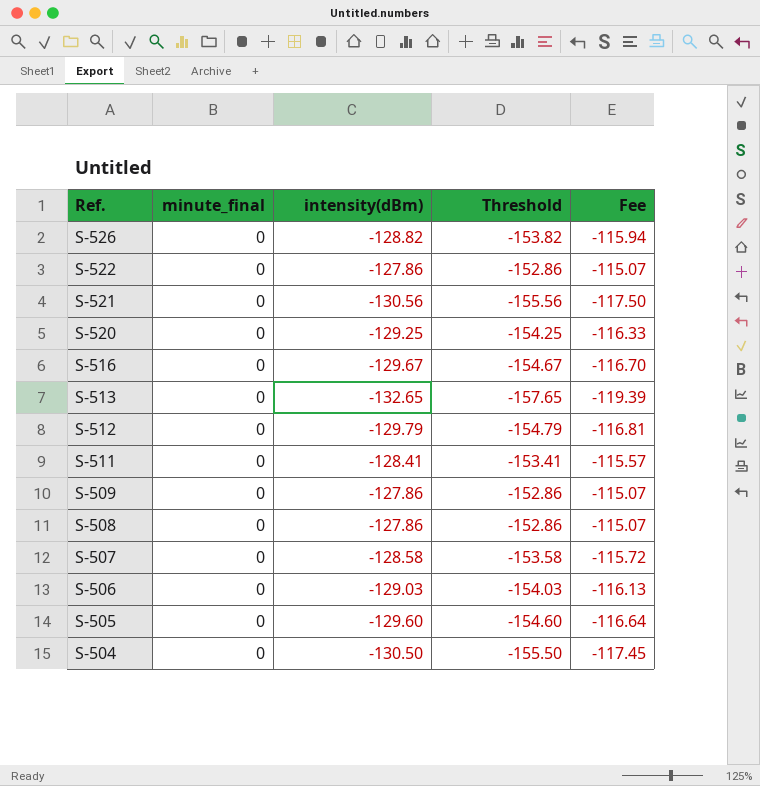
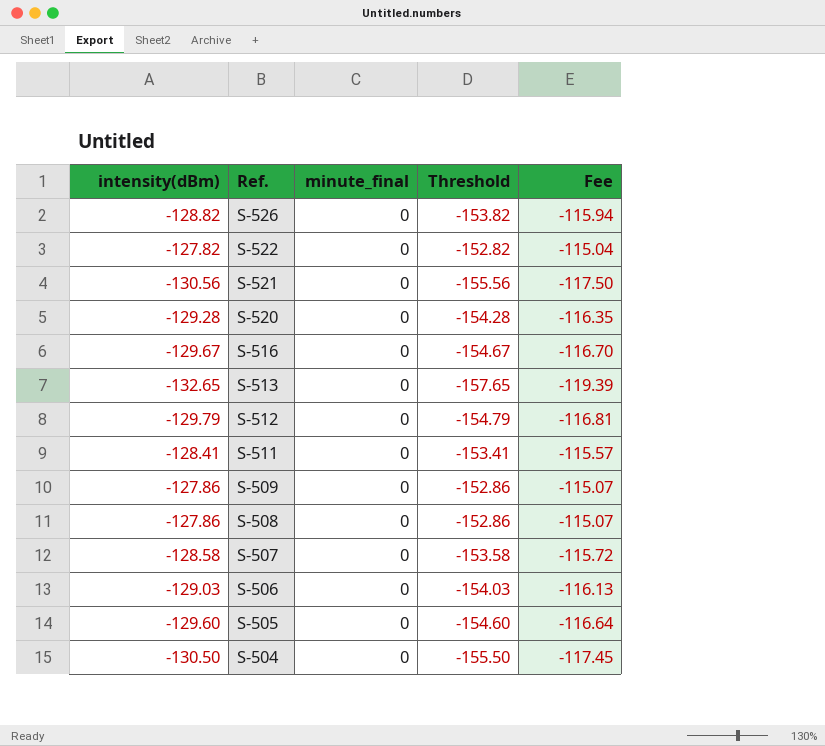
column intensity(dBm) | position: 3 -> 1
S-522 | intensity(dBm): -127.86 -> -127.82
S-522 | Threshold: -152.86 -> -152.82
S-522 | Fee: -115.07 -> -115.04
S-520 | intensity(dBm): -129.25 -> -129.28
S-520 | Threshold: -154.25 -> -154.28
S-520 | Fee: -116.33 -> -116.35

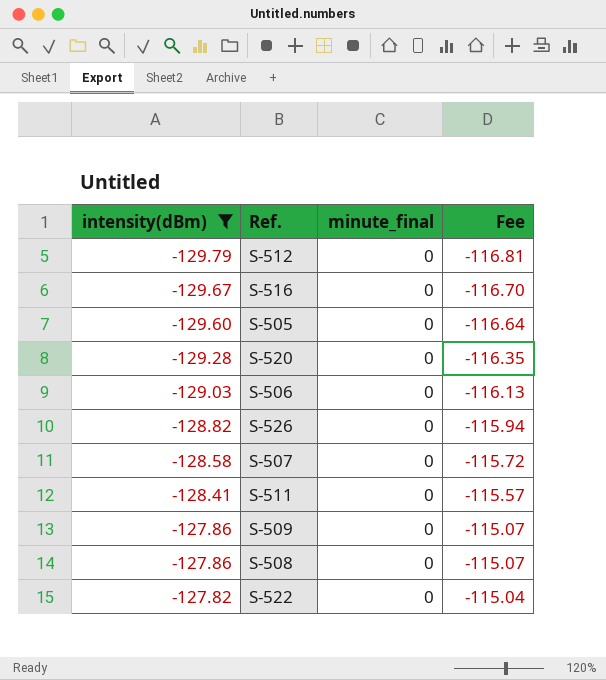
filter: none -> intensity(dBm) >= -129.79
row order: Ref. descending -> intensity(dBm) ascending
column Threshold | formula: [intensity(dBm)] - 25 -> none

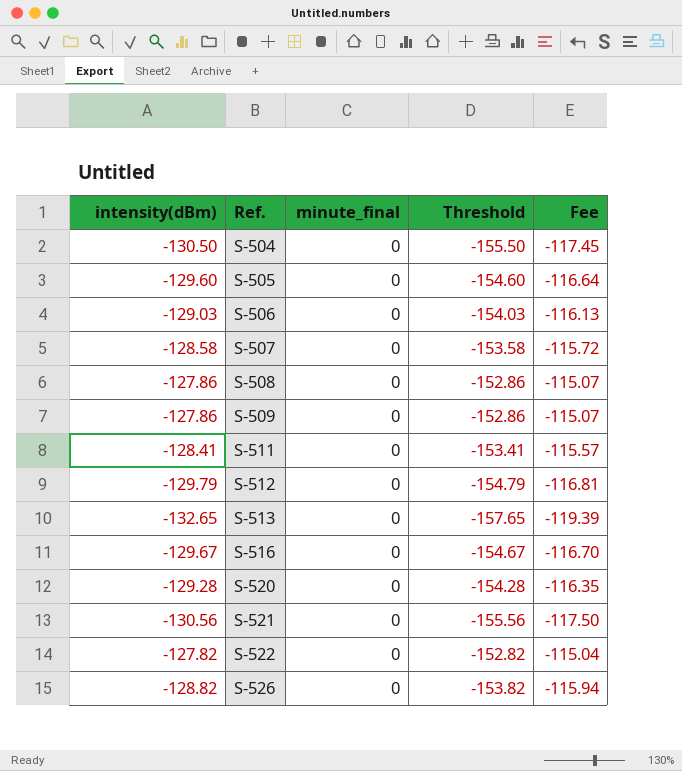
filter: intensity(dBm) >= -129.79 -> none
row order: intensity(dBm) ascending -> Ref. ascending
column Threshold | formula: none -> [intensity(dBm)] - 25

